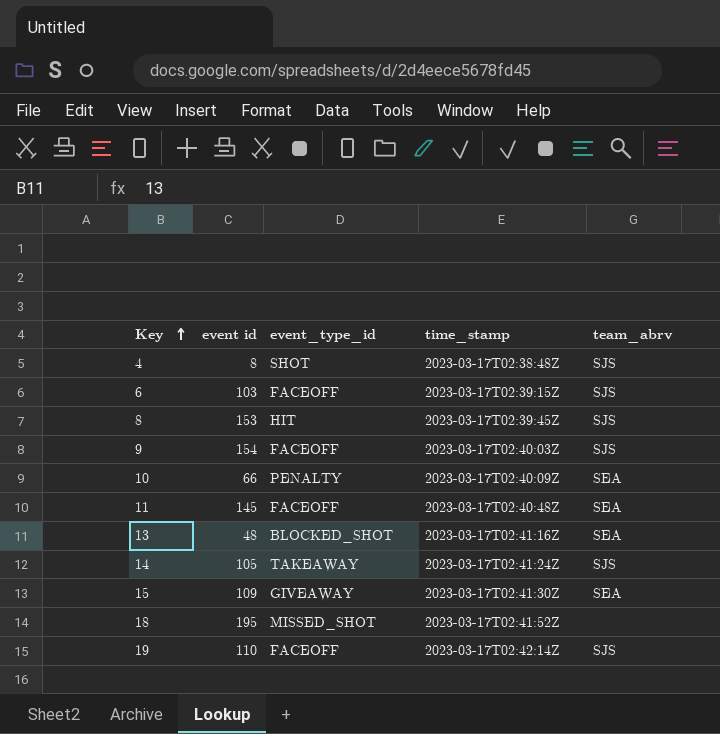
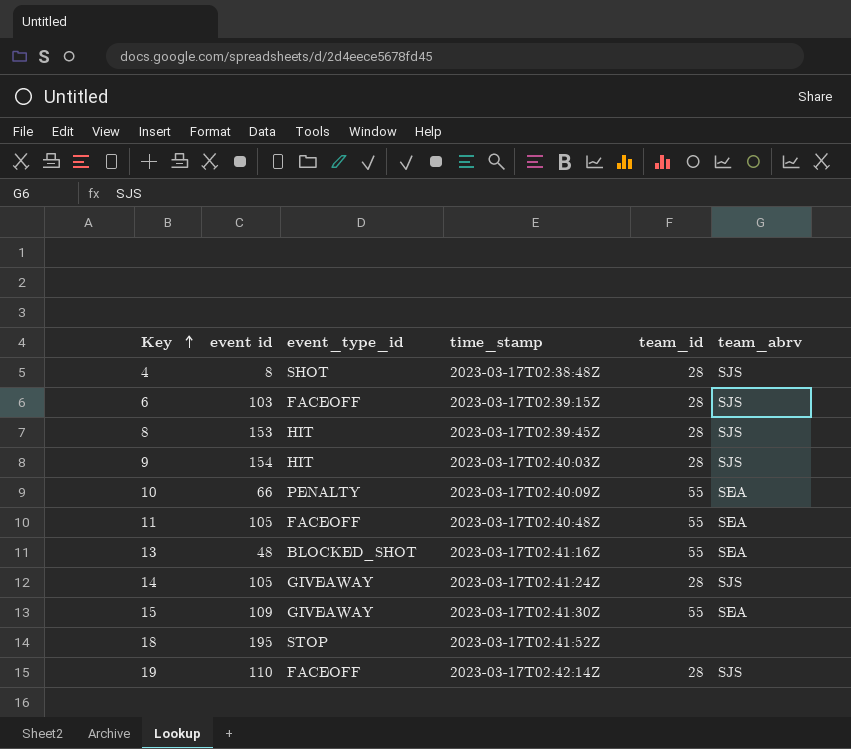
column team_id | position: none -> 5
9 | event_type_id: FACEOFF -> HIT
11 | event id: 145 -> 105
14 | event_type_id: TAKEAWAY -> GIVEAWAY
18 | event_type_id: MISSED_SHOT -> STOP

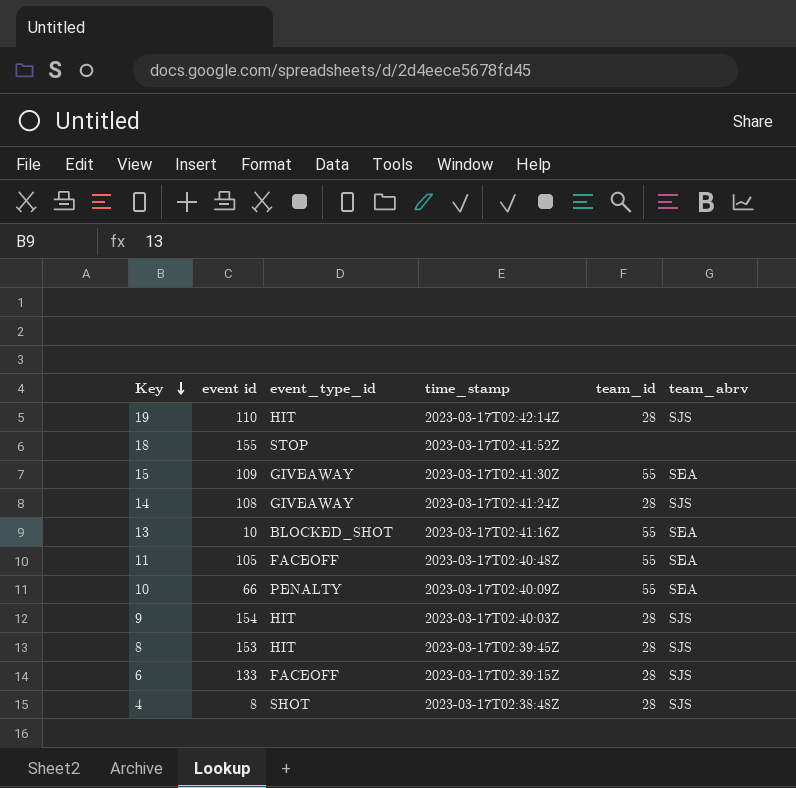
row order: Key ascending -> Key descending
19 | event_type_id: FACEOFF -> HIT
18 | event id: 195 -> 155
14 | event id: 105 -> 108
13 | event id: 48 -> 10
6 | event id: 103 -> 133

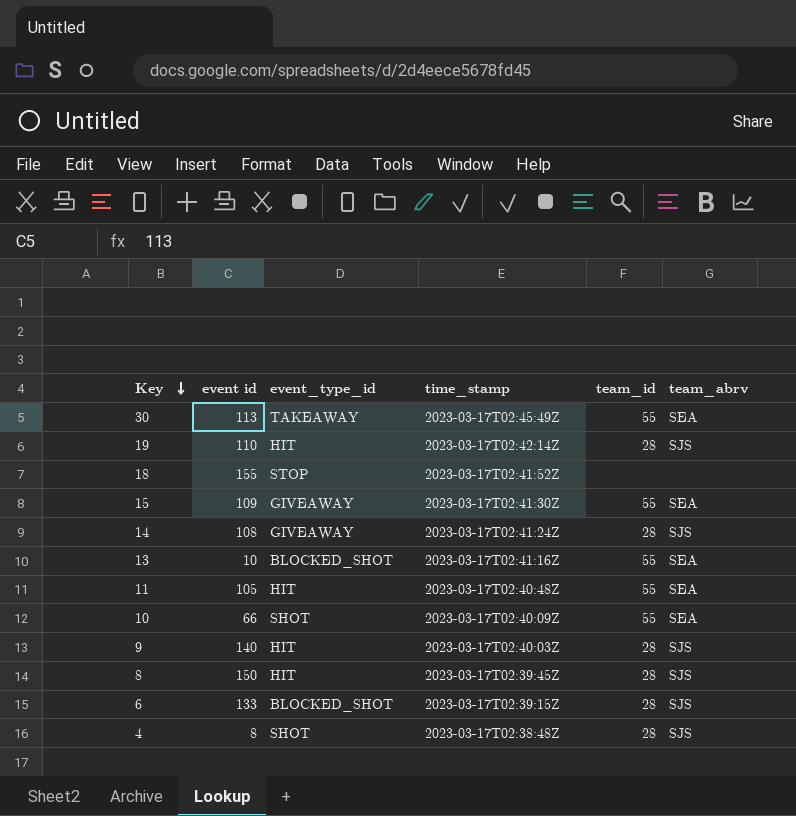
row 30: none -> 113 | TAKEAWAY | 2023-03-17T02:45:49Z | 55 | SEA
11 | event_type_id: FACEOFF -> HIT
10 | event_type_id: PENALTY -> SHOT
9 | event id: 154 -> 140
8 | event id: 153 -> 150
6 | event_type_id: FACEOFF -> BLOCKED_SHOT

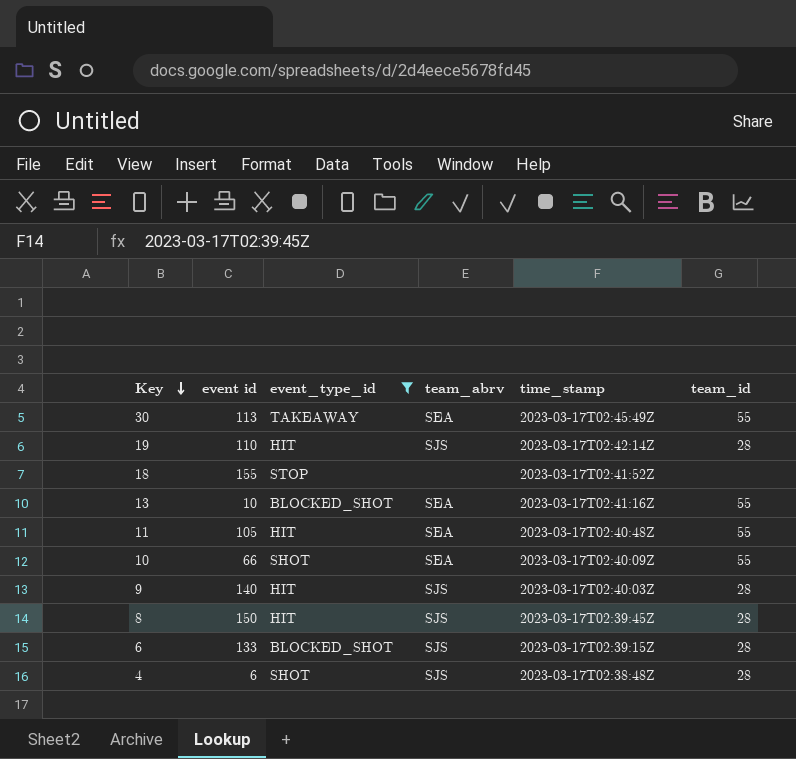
filter: none -> event_type_id != GIVEAWAY
column team_abrv | position: 6 -> 4
4 | event id: 8 -> 6

